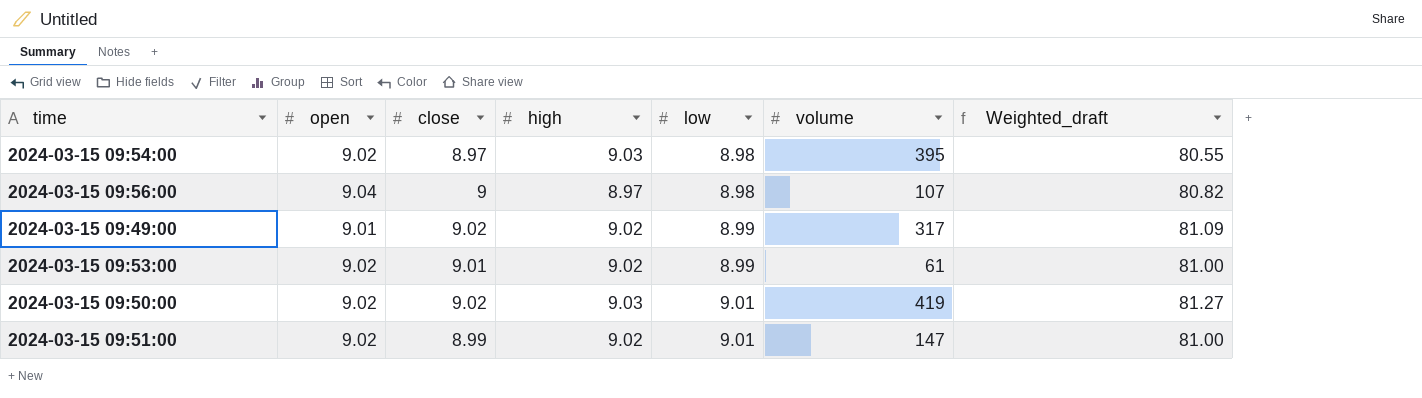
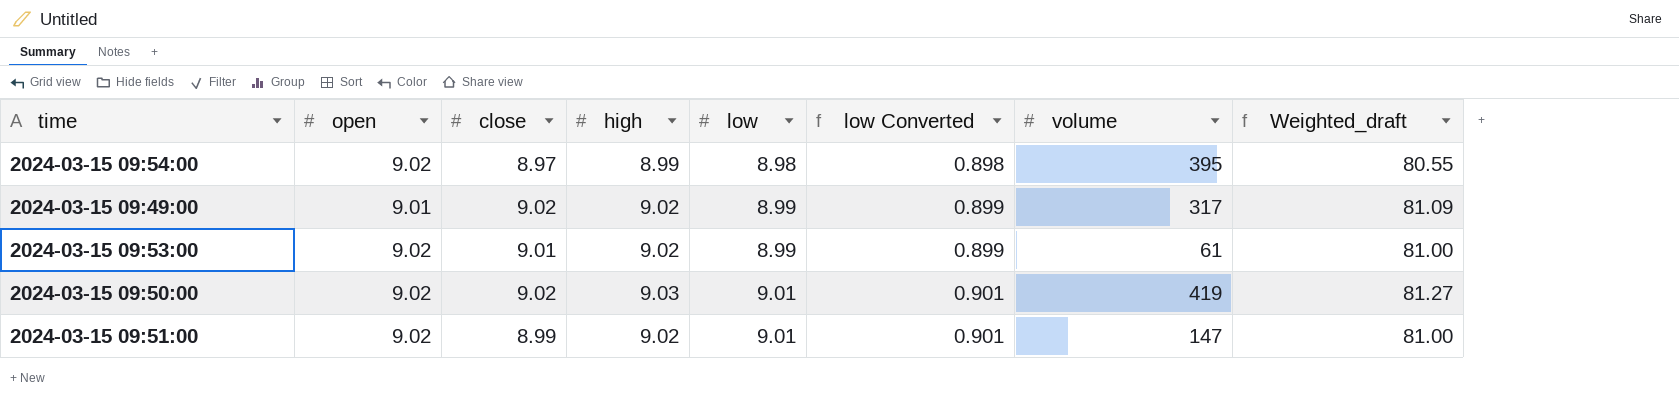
column low Converted | formula: none -> [low] * 0.1
row 2024-03-15 09:56:00: 9.04 | 9 | 8.97 | 8.98 | 107 | 80.82 -> none
2024-03-15 09:54:00 | high: 9.03 -> 8.99

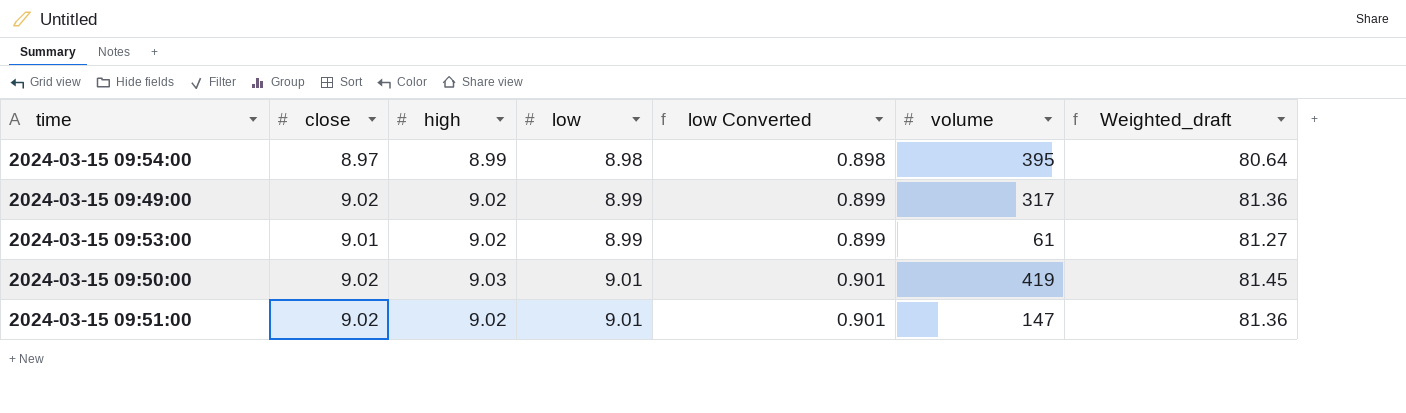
column open | position: 2 -> none
column Weighted_draft | formula: [close] * [low] -> [close] * [high]
2024-03-15 09:51:00 | close: 8.99 -> 9.02

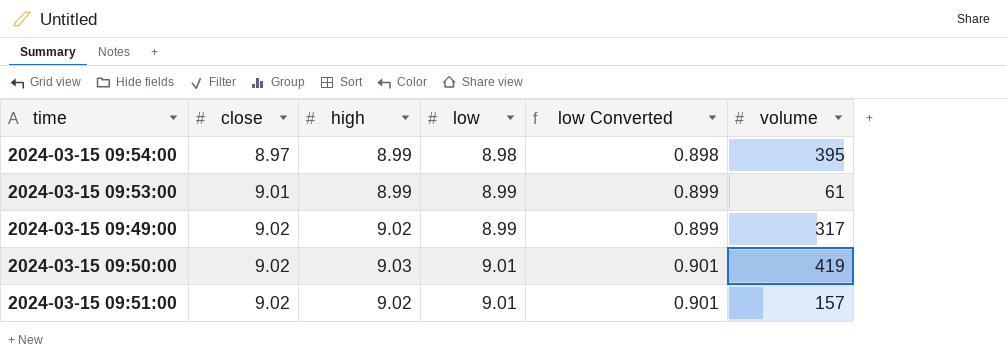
row order: low ascending -> close ascending
column Weighted_draft | formula: [close] * [high] -> none
2024-03-15 09:53:00 | high: 9.02 -> 8.99
2024-03-15 09:51:00 | volume: 147 -> 157

